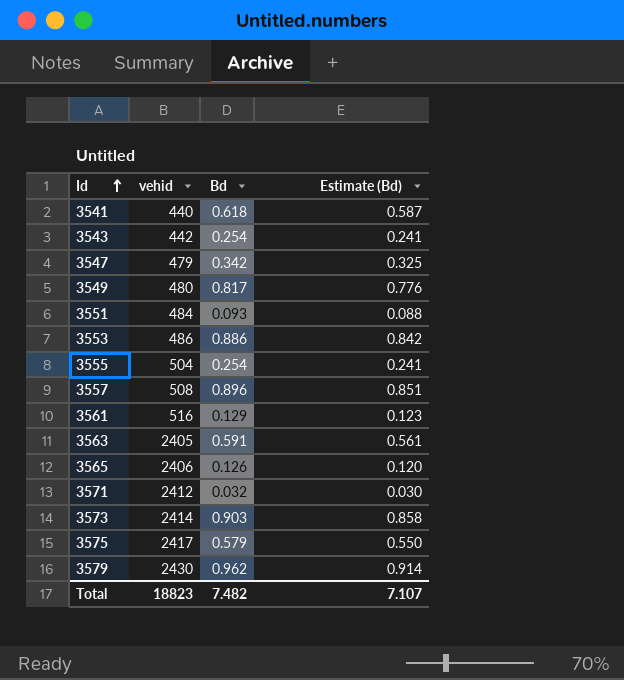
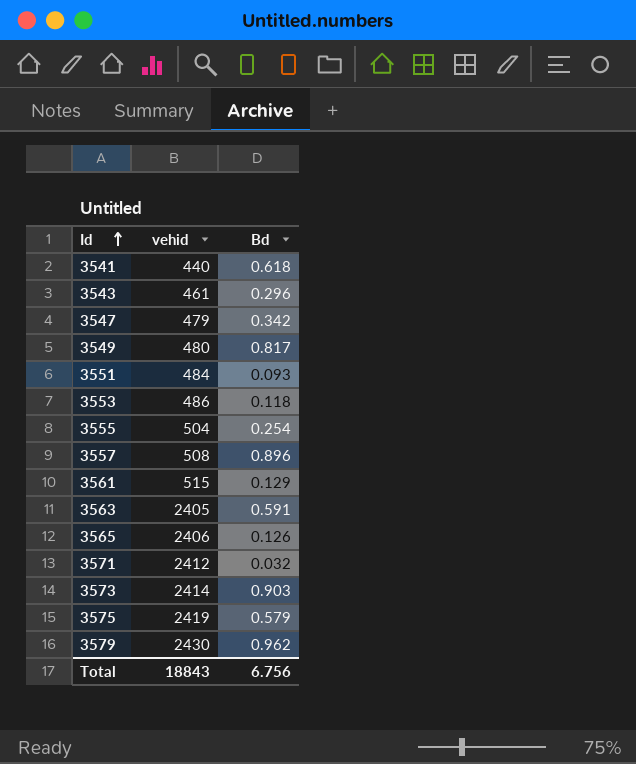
column Estimate (Bd) | formula: [Bd] * 0.95 -> none
3543 | vehid: 442 -> 461
3543 | Bd: 0.254 -> 0.296
3553 | Bd: 0.886 -> 0.118
3561 | vehid: 516 -> 515
3575 | vehid: 2417 -> 2419
Total | vehid: 18823 -> 18843
Total | Bd: 7.482 -> 6.756

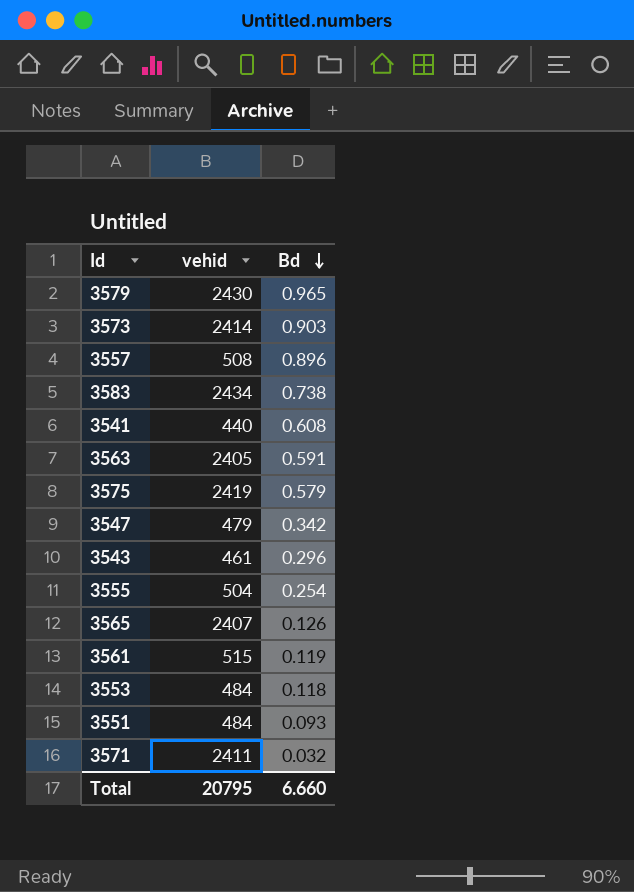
row order: Id ascending -> Bd descending
row 3549: 480 | 0.817 -> none
3579 | Bd: 0.962 -> 0.965
row 3583: none -> 2434 | 0.738
3541 | Bd: 0.618 -> 0.608
3565 | vehid: 2406 -> 2407
3561 | Bd: 0.129 -> 0.119
3553 | vehid: 486 -> 484
3571 | vehid: 2412 -> 2411
Total | vehid: 18843 -> 20795
Total | Bd: 6.756 -> 6.660

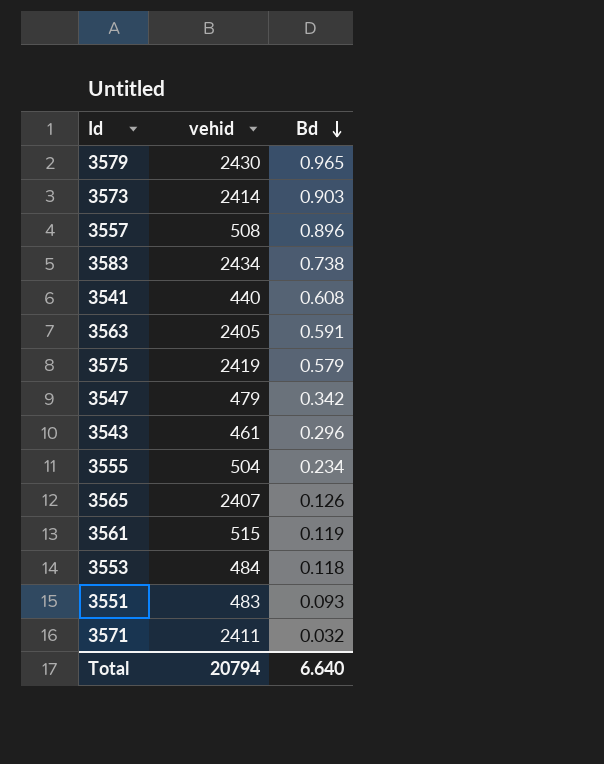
3555 | Bd: 0.254 -> 0.234
3551 | vehid: 484 -> 483
Total | vehid: 20795 -> 20794
Total | Bd: 6.660 -> 6.640

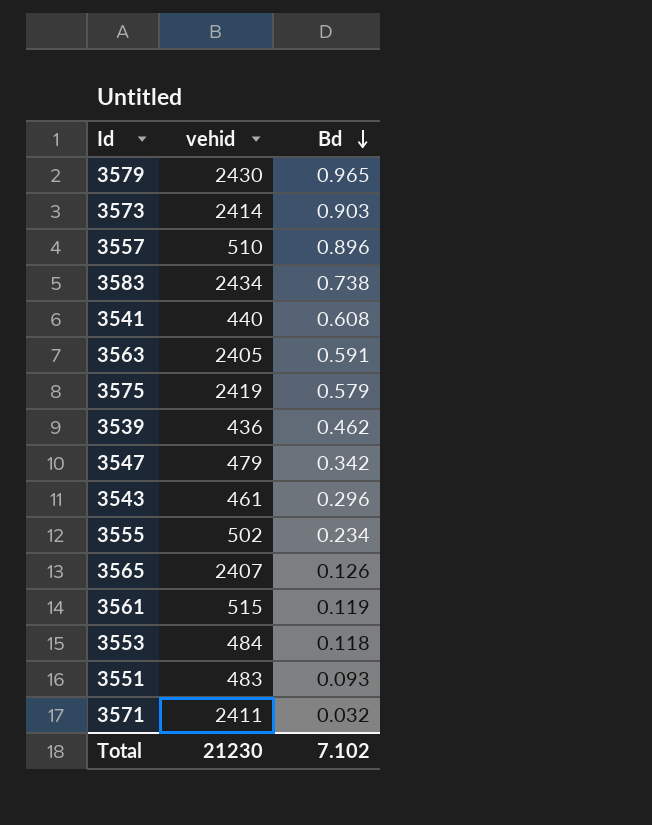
3557 | vehid: 508 -> 510
row 3539: none -> 436 | 0.462
3555 | vehid: 504 -> 502
Total | vehid: 20794 -> 21230
Total | Bd: 6.640 -> 7.102

